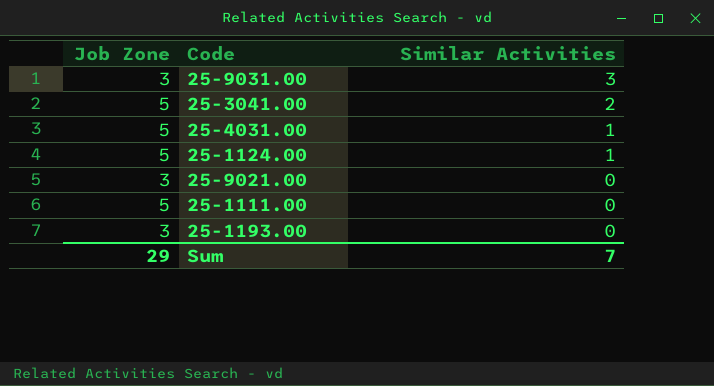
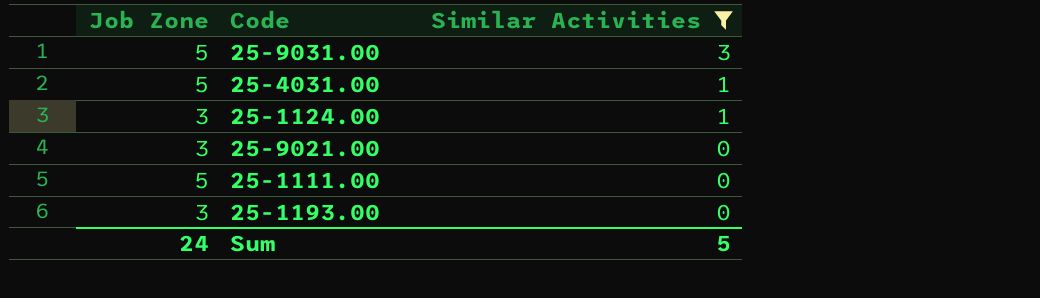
filter: none -> Similar Activities != 2
25-9031.00 | Job Zone: 3 -> 5
25-1124.00 | Job Zone: 5 -> 3
Sum | Job Zone: 29 -> 24
Sum | Similar Activities: 7 -> 5

